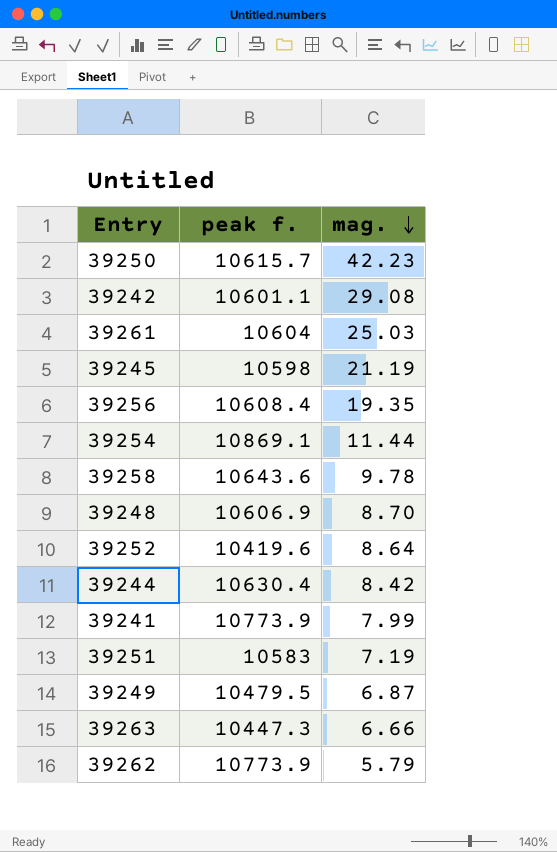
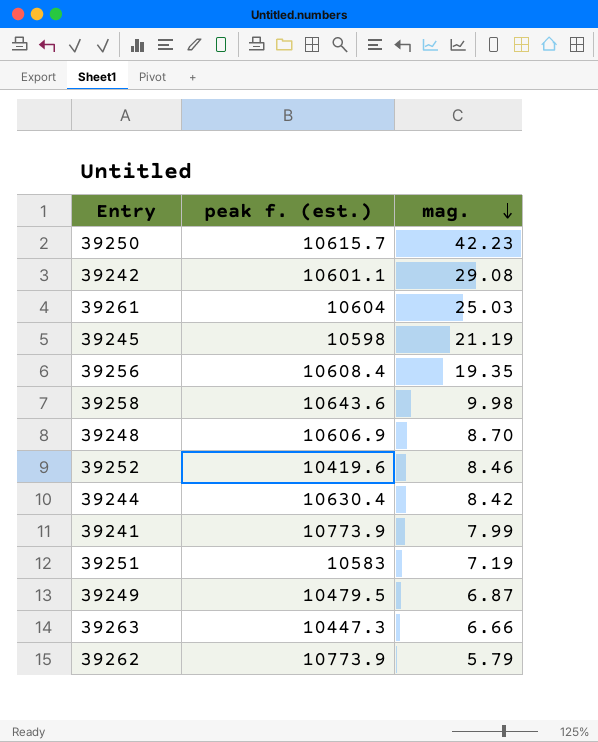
column name: peak f. -> peak f. (est.)
row 39254: 10869.1 | 11.44 -> none
39258 | mag.: 9.78 -> 9.98
39252 | mag.: 8.64 -> 8.46

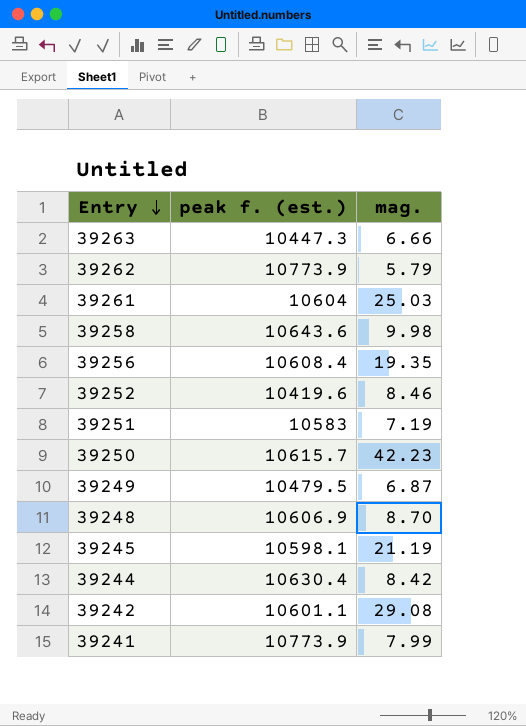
row order: mag. descending -> Entry descending
39245 | peak f. (est.): 10598 -> 10598.1

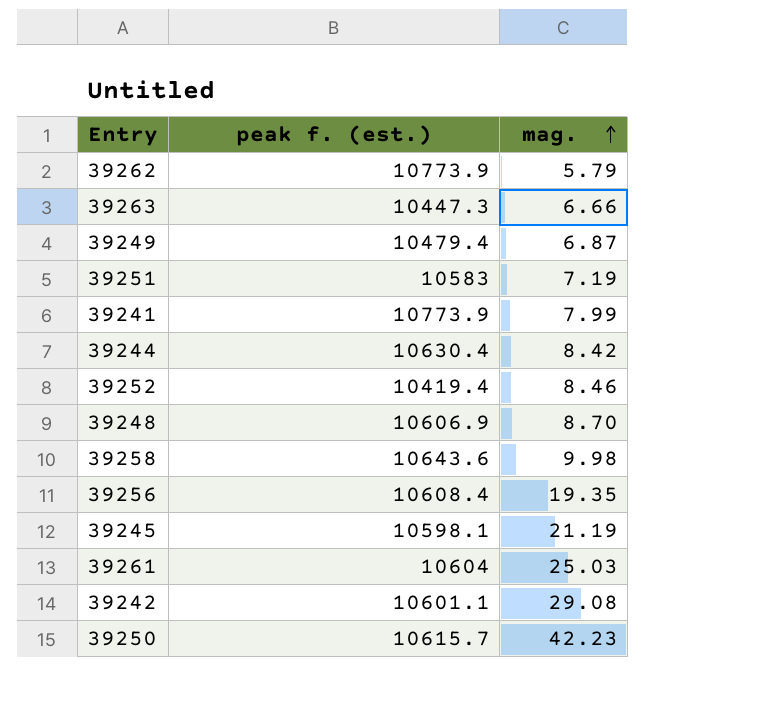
row order: Entry descending -> mag. ascending
39249 | peak f. (est.): 10479.5 -> 10479.4
39252 | peak f. (est.): 10419.6 -> 10419.4

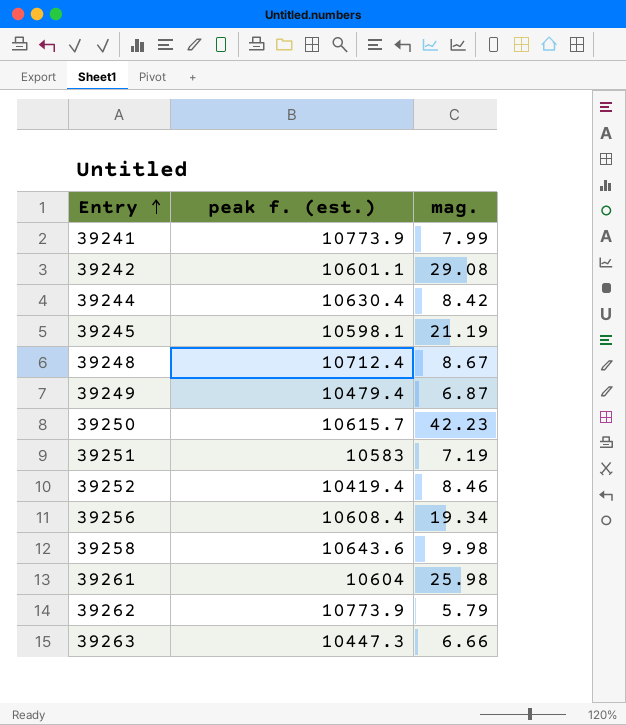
row order: mag. ascending -> Entry ascending
39248 | peak f. (est.): 10606.9 -> 10712.4
39248 | mag.: 8.70 -> 8.67
39256 | mag.: 19.35 -> 19.34
39261 | mag.: 25.03 -> 25.98

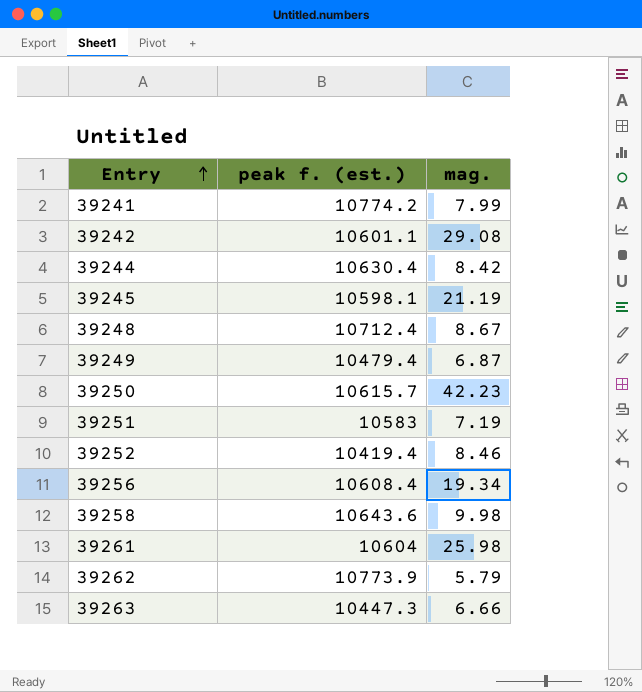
39241 | peak f. (est.): 10773.9 -> 10774.2

